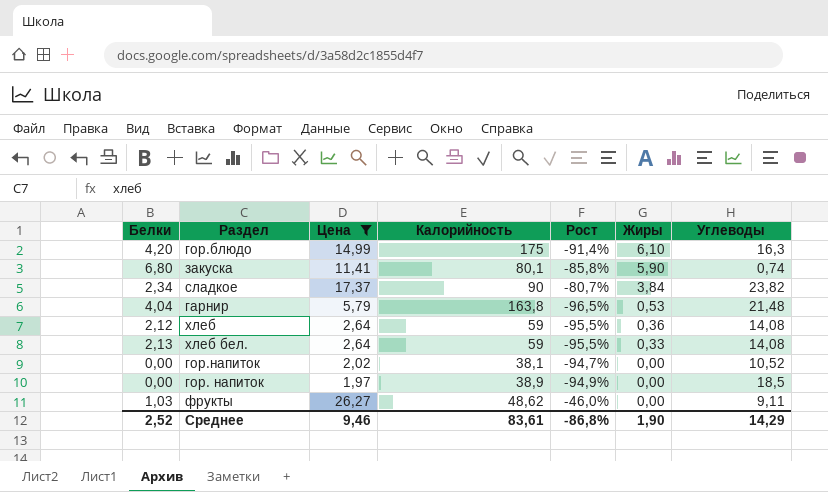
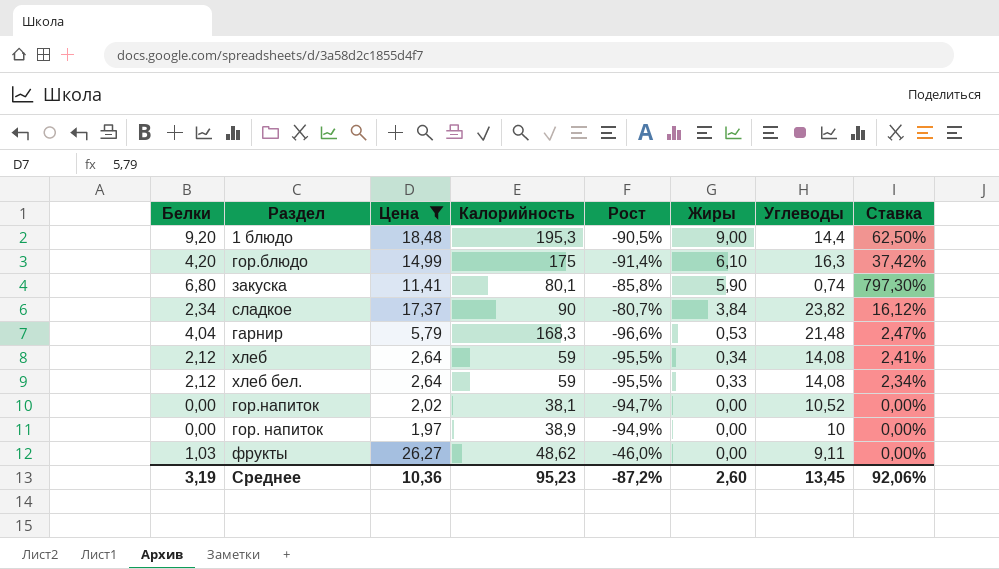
column Ставка | formula: none -> [Жиры] / [Углеводы]
row 1 блюдо: none -> 9,20 | 18,48 | 195,3 | -90,5% | 9,00 | 14,4 | 62,50%
гарнир | Калорийность: 163,8 -> 168,3
гарнир | Рост: -96,5% -> -96,6%
хлеб | Жиры: 0,36 -> 0,34
хлеб бел. | Белки: 2,13 -> 2,12
гор. напиток | Углеводы: 18,5 -> 10
Среднее | Белки: 2,52 -> 3,19
Среднее | Цена: 9,46 -> 10,36
Среднее | Калорийность: 83,61 -> 95,23
Среднее | Рост: -86,8% -> -87,2%
Среднее | Жиры: 1,90 -> 2,60
Среднее | Углеводы: 14,29 -> 13,45

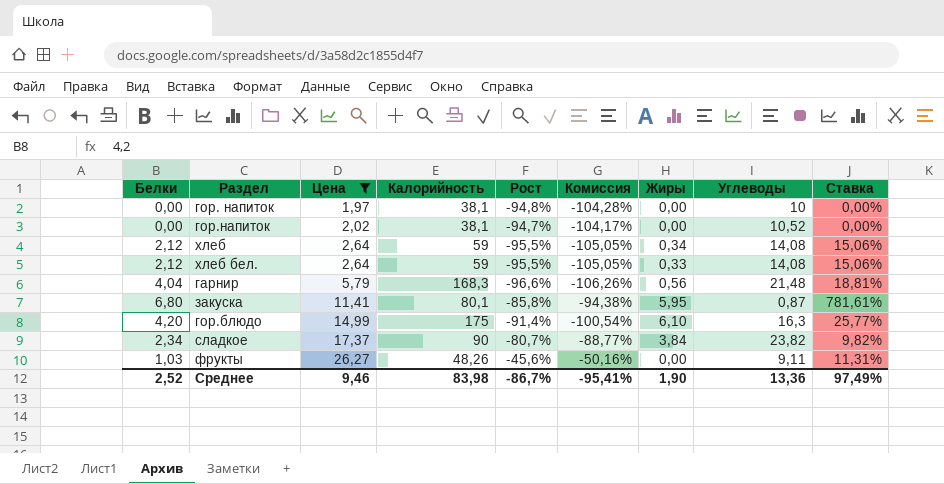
row order: Жиры descending -> Цена ascending
column Комиссия | formula: none -> [Рост] * 1,1
column Ставка | formula: [Жиры] / [Углеводы] -> [Белки] / [Углеводы]
row 1 блюдо: 9,20 | 18,48 | 195,3 | -90,5% | 9,00 | 14,4 | 62,50% -> none
гор. напиток | Калорийность: 38,9 -> 38,1
гор. напиток | Рост: -94,9% -> -94,8%
гарнир | Жиры: 0,53 -> 0,56
закуска | Жиры: 5,90 -> 5,95
закуска | Углеводы: 0,74 -> 0,87
фрукты | Калорийность: 48,62 -> 48,26
фрукты | Рост: -46,0% -> -45,6%
Среднее | Белки: 3,19 -> 2,52
Среднее | Цена: 10,36 -> 9,46
Среднее | Калорийность: 95,23 -> 83,98
Среднее | Рост: -87,2% -> -86,7%
Среднее | Жиры: 2,60 -> 1,90
Среднее | Углеводы: 13,45 -> 13,36
Среднее | Ставка: 92,06% -> 97,49%

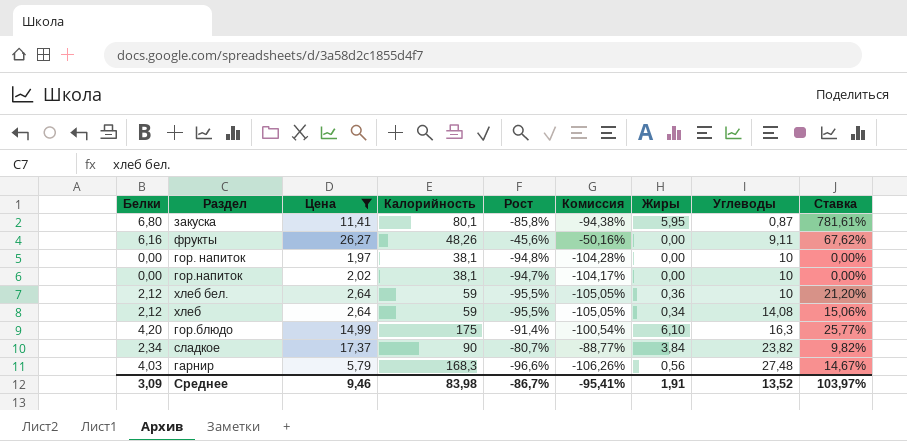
row order: Цена ascending -> Углеводы ascending
фрукты | Белки: 1,03 -> 6,16
фрукты | Ставка: 11,31% -> 67,62%
гор.напиток | Углеводы: 10,52 -> 10
хлеб бел. | Жиры: 0,33 -> 0,36
хлеб бел. | Углеводы: 14,08 -> 10
хлеб бел. | Ставка: 15,06% -> 21,20%
гарнир | Белки: 4,04 -> 4,03
гарнир | Углеводы: 21,48 -> 27,48
гарнир | Ставка: 18,81% -> 14,67%
Среднее | Белки: 2,52 -> 3,09
Среднее | Жиры: 1,90 -> 1,91
Среднее | Углеводы: 13,36 -> 13,52
Среднее | Ставка: 97,49% -> 103,97%

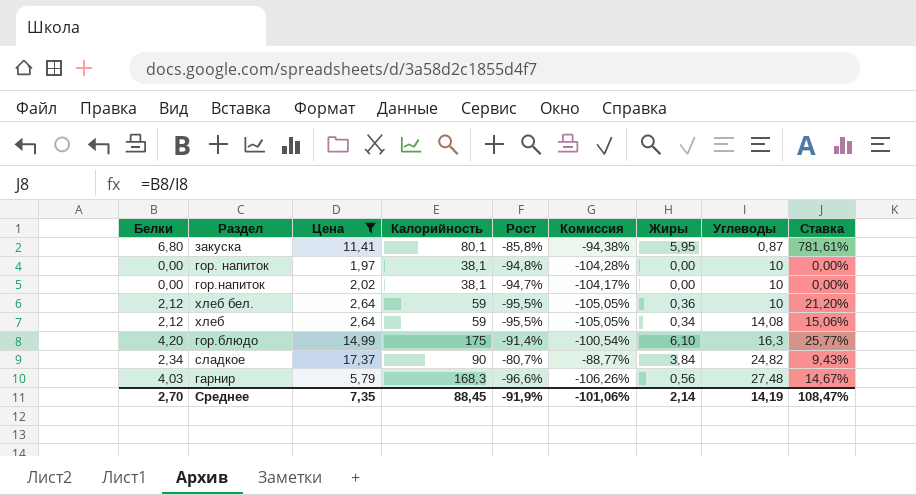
row фрукты: 6,16 | 26,27 | 48,26 | -45,6% | -50,16% | 0,00 | 9,11 | 67,62% -> none
сладкое | Углеводы: 23,82 -> 24,82
сладкое | Ставка: 9,82% -> 9,43%
Среднее | Белки: 3,09 -> 2,70
Среднее | Цена: 9,46 -> 7,35
Среднее | Калорийность: 83,98 -> 88,45
Среднее | Рост: -86,7% -> -91,9%
Среднее | Комиссия: -95,41% -> -101,06%
Среднее | Жиры: 1,91 -> 2,14
Среднее | Углеводы: 13,52 -> 14,19
Среднее | Ставка: 103,97% -> 108,47%

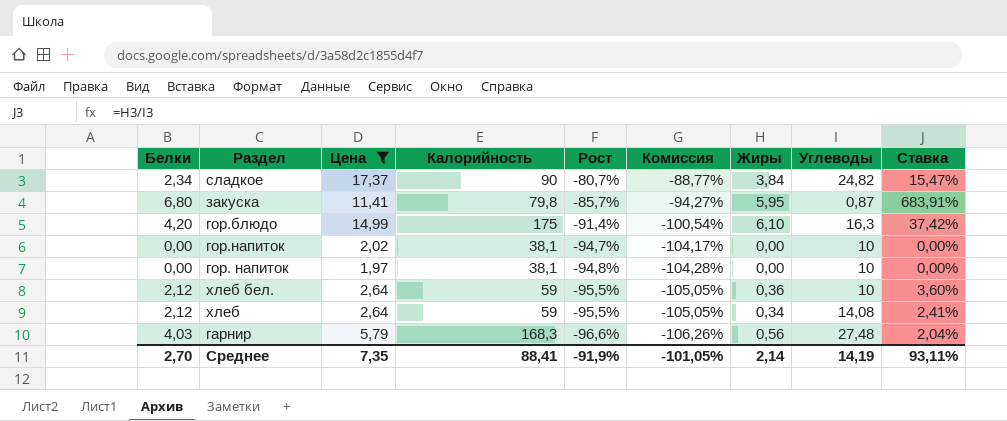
row order: Углеводы ascending -> Рост descending
column Ставка | formula: [Белки] / [Углеводы] -> [Жиры] / [Углеводы]
закуска | Калорийность: 80,1 -> 79,8
закуска | Рост: -85,8% -> -85,7%
закуска | Комиссия: -94,38% -> -94,27%
Среднее | Калорийность: 88,45 -> 88,41
Среднее | Комиссия: -101,06% -> -101,05%
Среднее | Ставка: 108,47% -> 93,11%

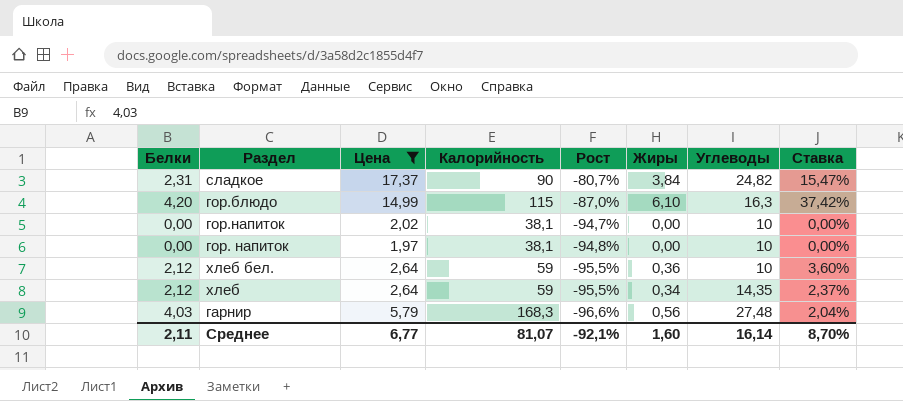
column Комиссия | formula: [Рост] * 1,1 -> none
row закуска: 6,80 | 11,41 | 79,8 | -85,7% | -94,27% | 5,95 | 0,87 | 683,91% -> none
сладкое | Белки: 2,34 -> 2,31
гор.блюдо | Калорийность: 175 -> 115
гор.блюдо | Рост: -91,4% -> -87,0%
хлеб | Углеводы: 14,08 -> 14,35
хлеб | Ставка: 2,41% -> 2,37%
Среднее | Белки: 2,70 -> 2,11
Среднее | Цена: 7,35 -> 6,77
Среднее | Калорийность: 88,41 -> 81,07
Среднее | Рост: -91,9% -> -92,1%
Среднее | Жиры: 2,14 -> 1,60
Среднее | Углеводы: 14,19 -> 16,14
Среднее | Ставка: 93,11% -> 8,70%

